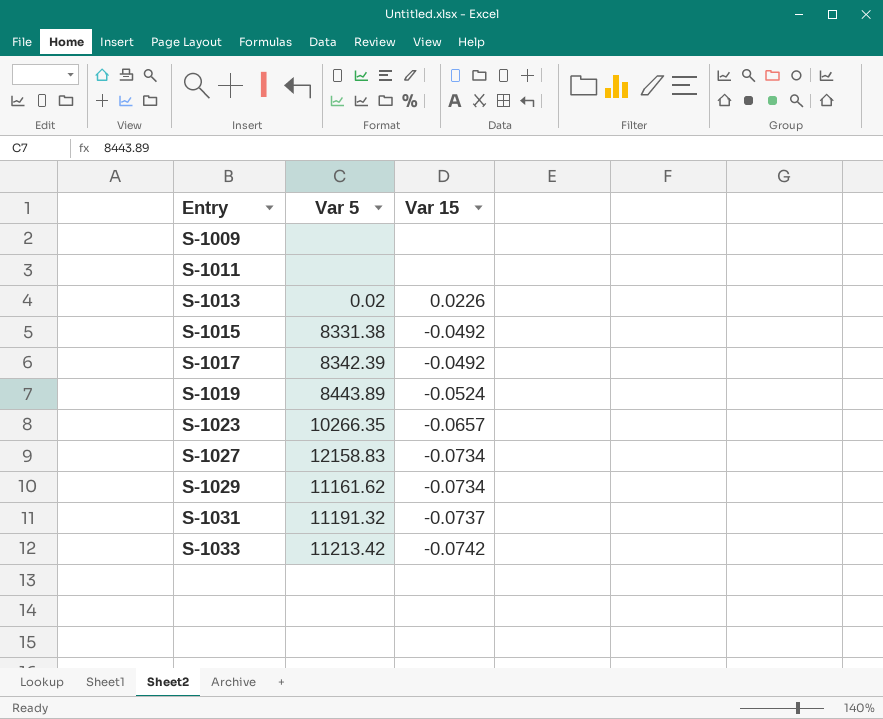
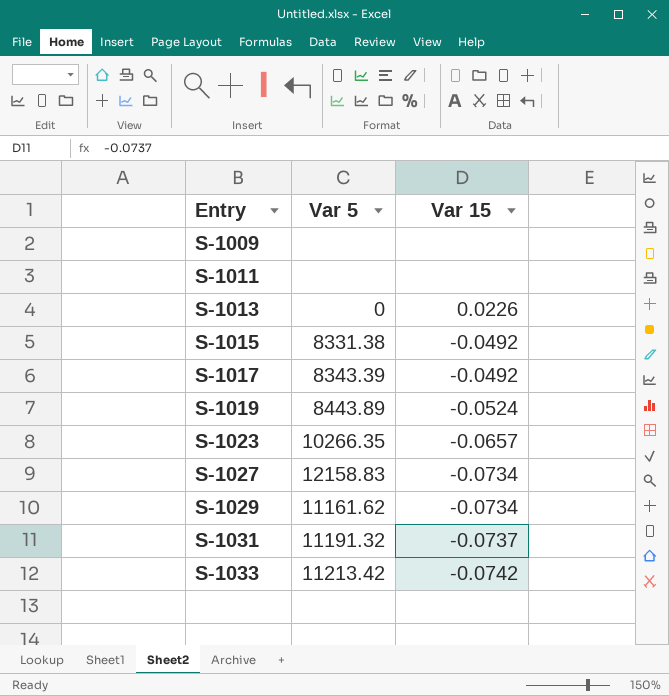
S-1013 | Var 5: 0.02 -> 0
S-1017 | Var 5: 8342.39 -> 8343.39

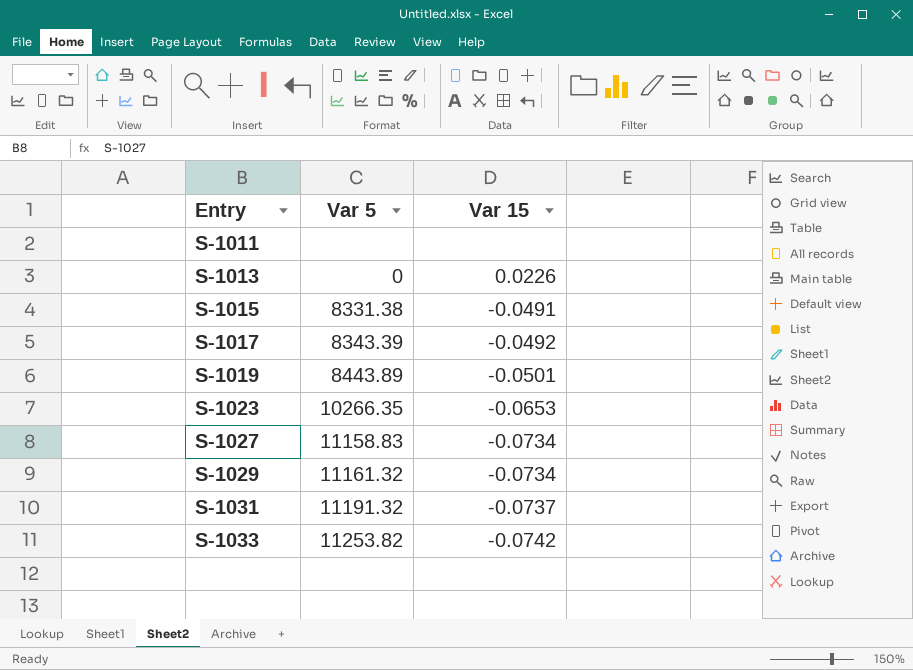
row S-1009: none | none -> none
S-1015 | Var 15: -0.0492 -> -0.0491
S-1019 | Var 15: -0.0524 -> -0.0501
S-1023 | Var 15: -0.0657 -> -0.0653
S-1027 | Var 5: 12158.83 -> 11158.83
S-1029 | Var 5: 11161.62 -> 11161.32
S-1033 | Var 5: 11213.42 -> 11253.82

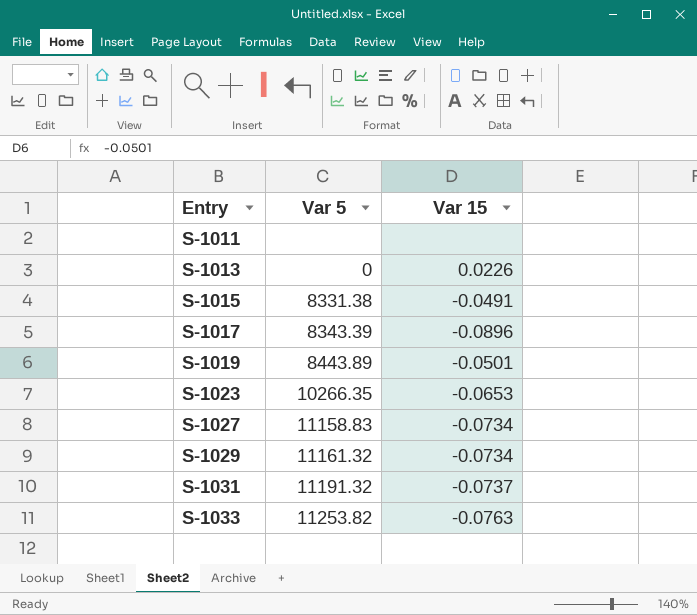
S-1017 | Var 15: -0.0492 -> -0.0896
S-1033 | Var 15: -0.0742 -> -0.0763

